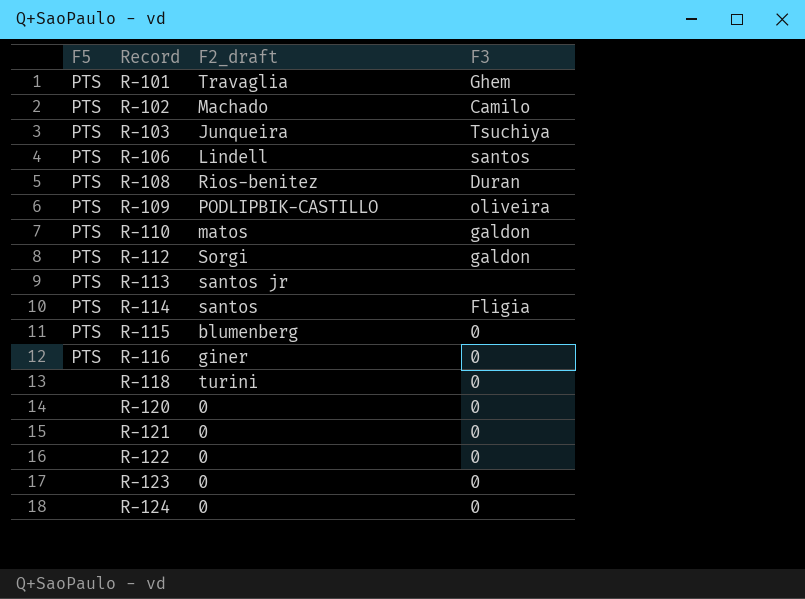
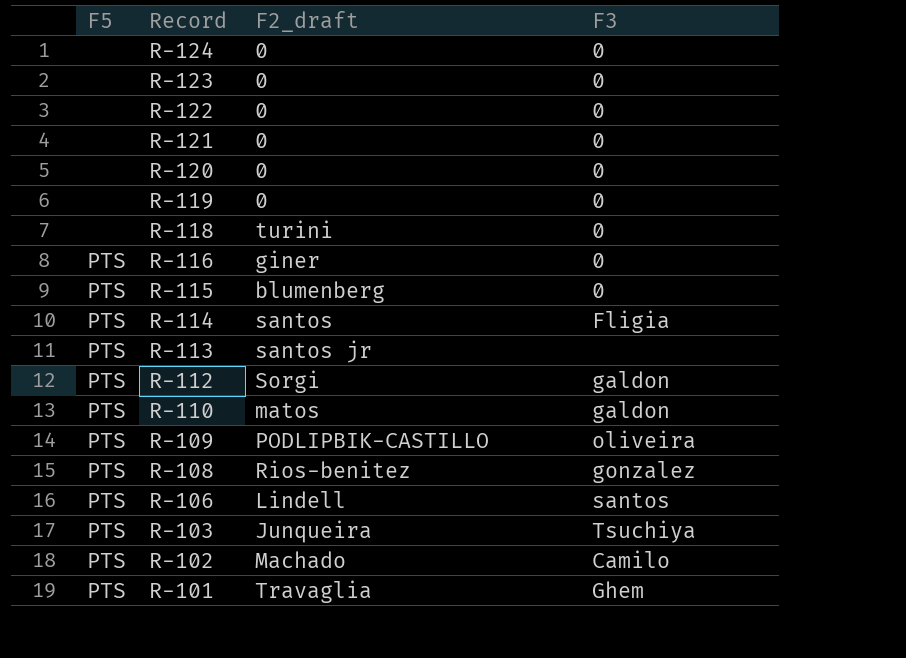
row order: Record ascending -> Record descending
row R-119: none -> none | 0 | 0
R-108 | F3: Duran -> gonzalez

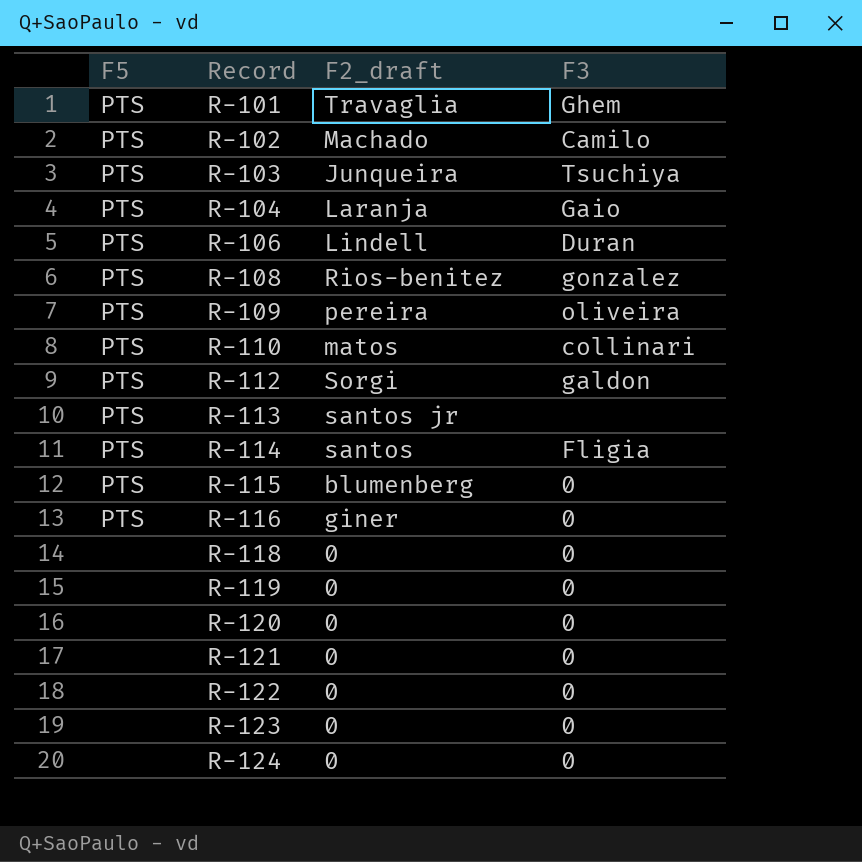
row order: Record descending -> Record ascending
row R-104: none -> PTS | Laranja | Gaio
R-106 | F3: santos -> Duran
R-109 | F2_draft: PODLIPBIK-CASTILLO -> pereira
R-110 | F3: galdon -> collinari
R-118 | F2_draft: turini -> 0

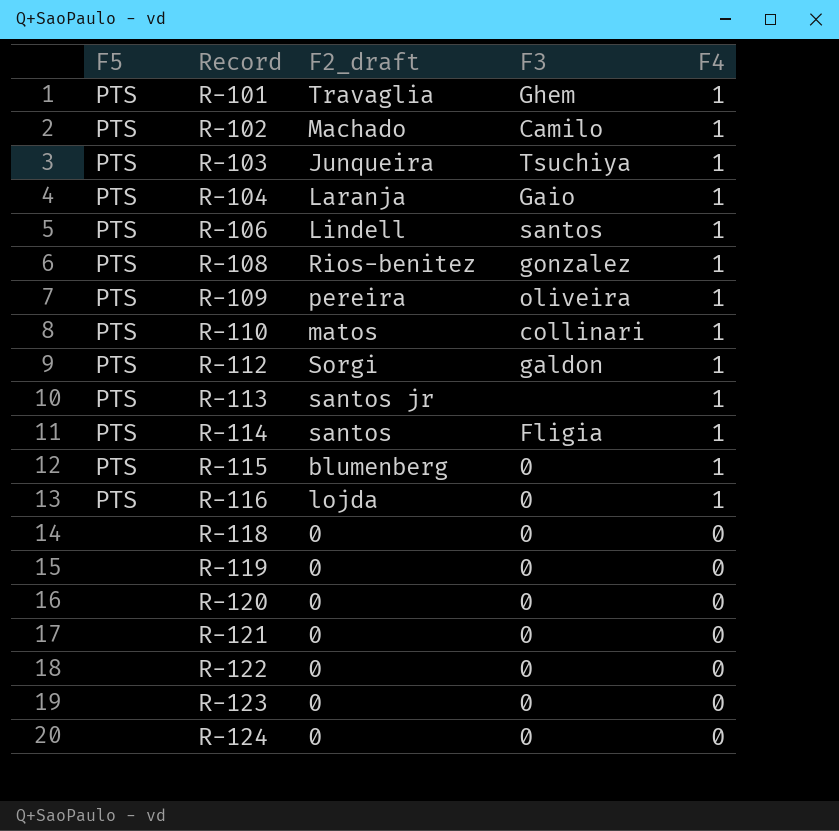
column F4 | position: none -> 5
R-106 | F3: Duran -> santos
R-116 | F2_draft: giner -> lojda

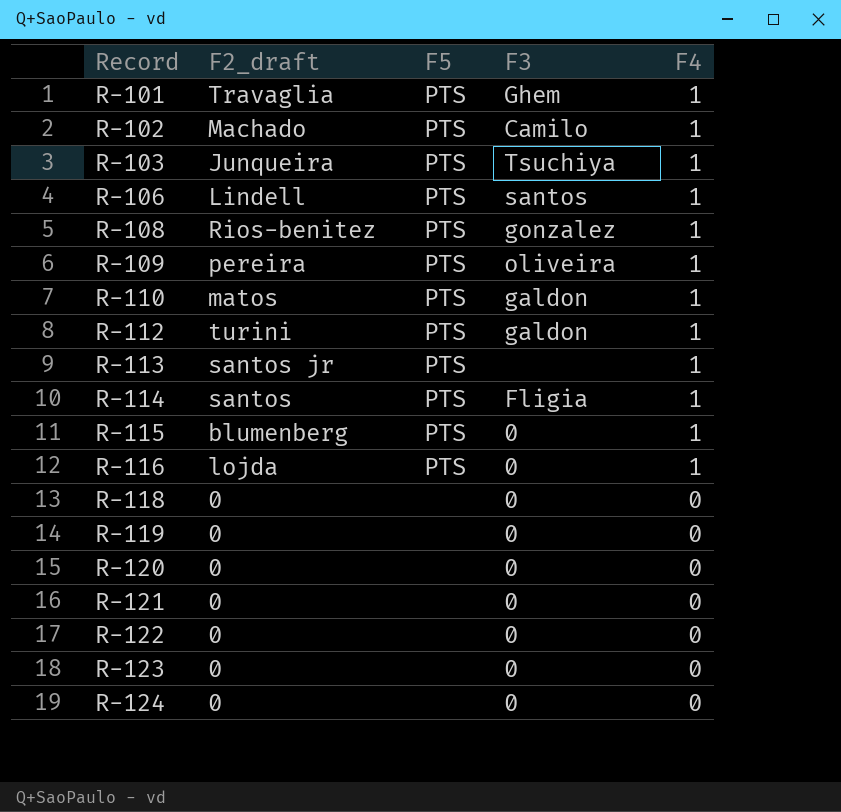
column F5 | position: 1 -> 3
row R-104: PTS | Laranja | Gaio | 1 -> none
R-110 | F3: collinari -> galdon
R-112 | F2_draft: Sorgi -> turini

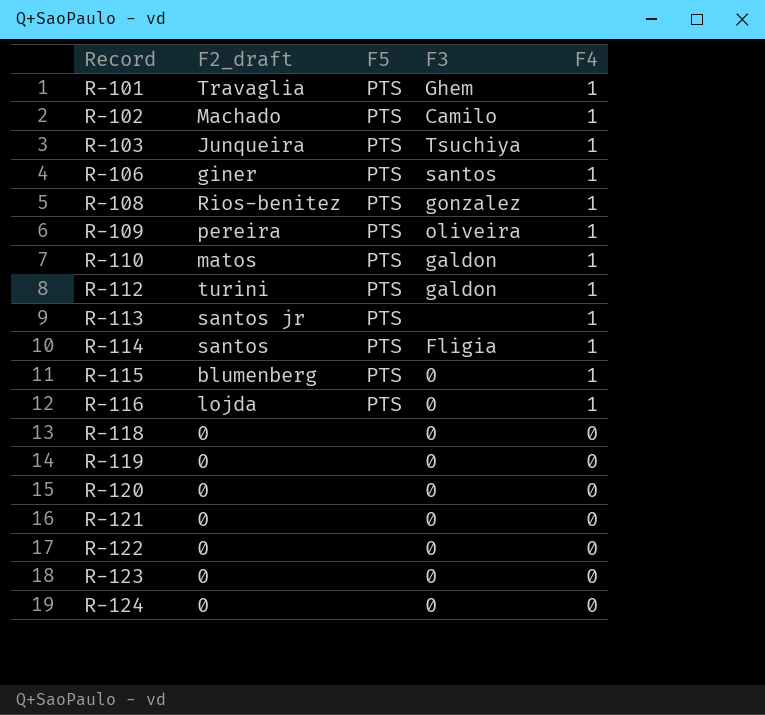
R-106 | F2_draft: Lindell -> giner

